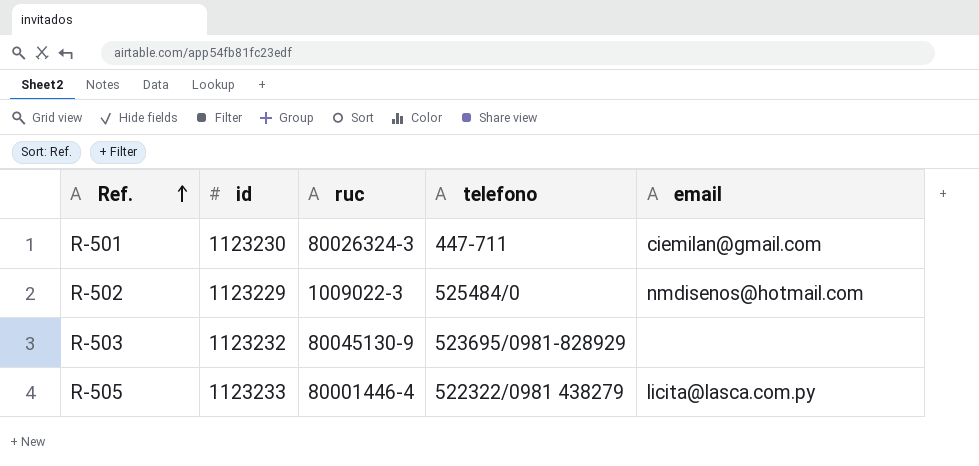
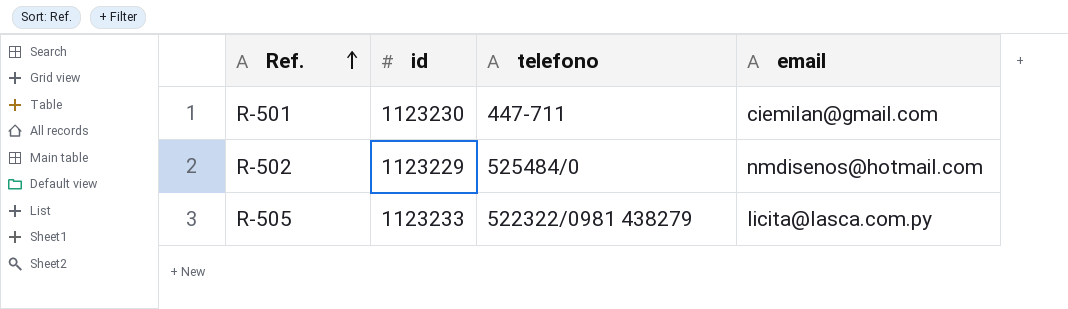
column ruc | position: 3 -> none
row R-503: 1123232 | 80045130-9 | 523695/0981-828929 | none -> none

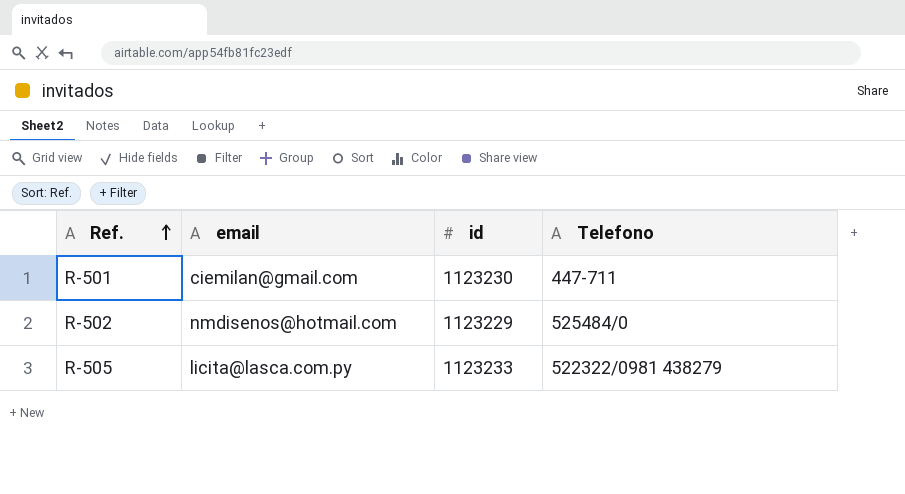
column email | position: 4 -> 2
column name: telefono -> Telefono

